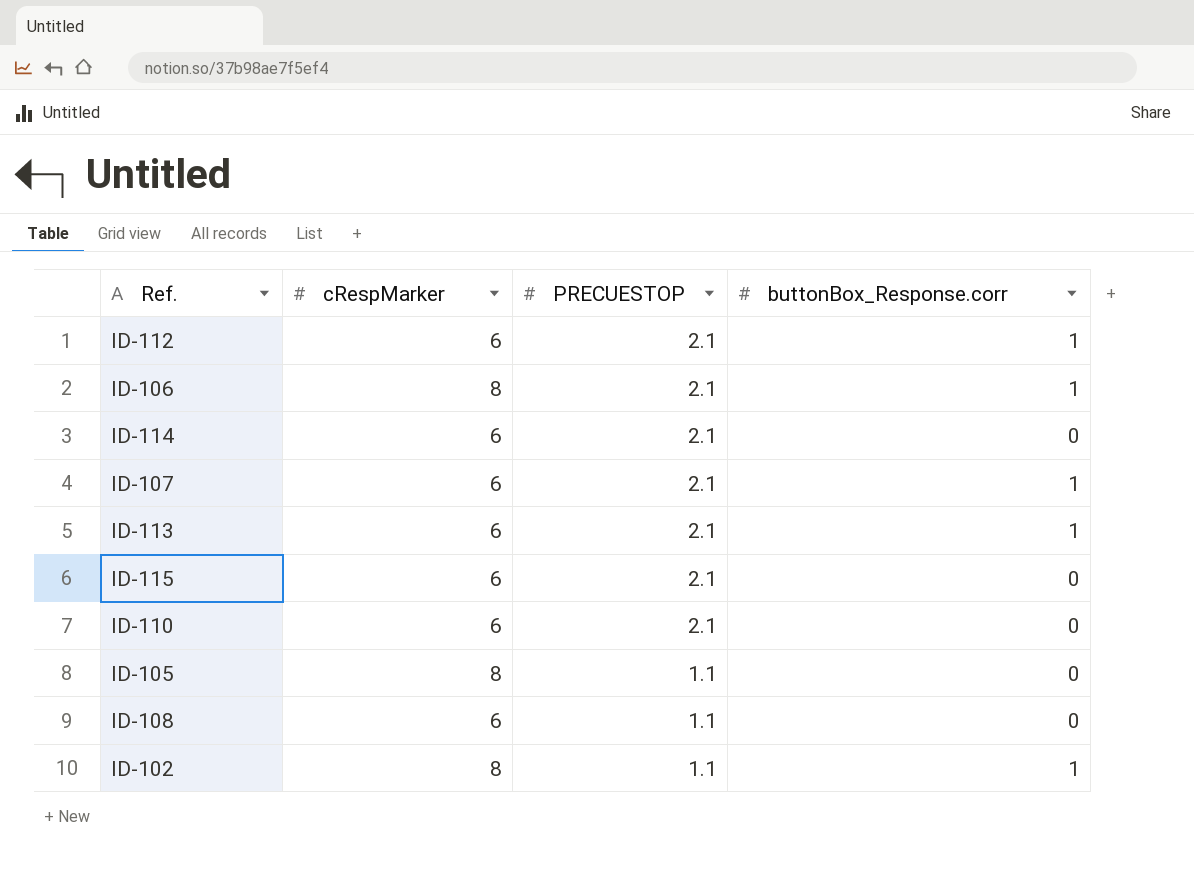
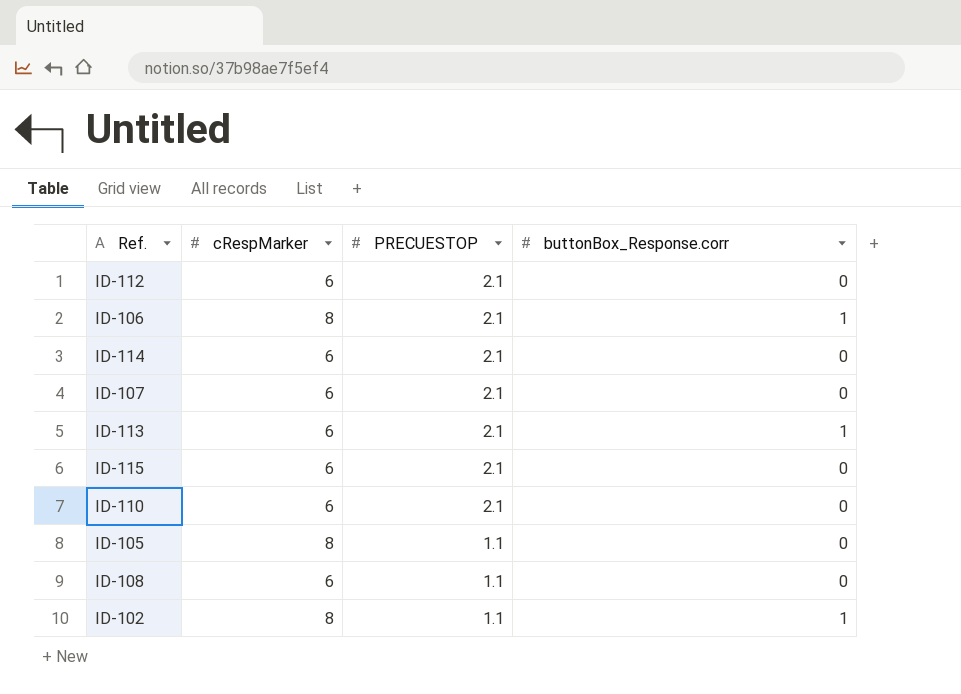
ID-112 | buttonBox_Response.corr: 1 -> 0
ID-107 | buttonBox_Response.corr: 1 -> 0

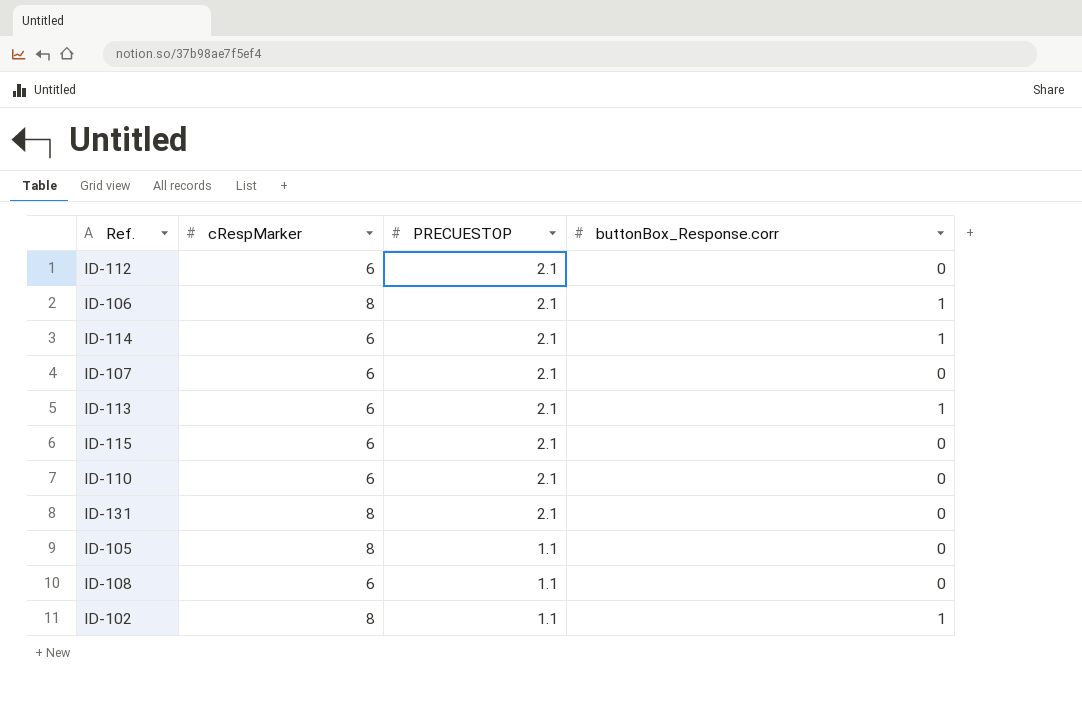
ID-114 | buttonBox_Response.corr: 0 -> 1
row ID-131: none -> 8 | 2.1 | 0

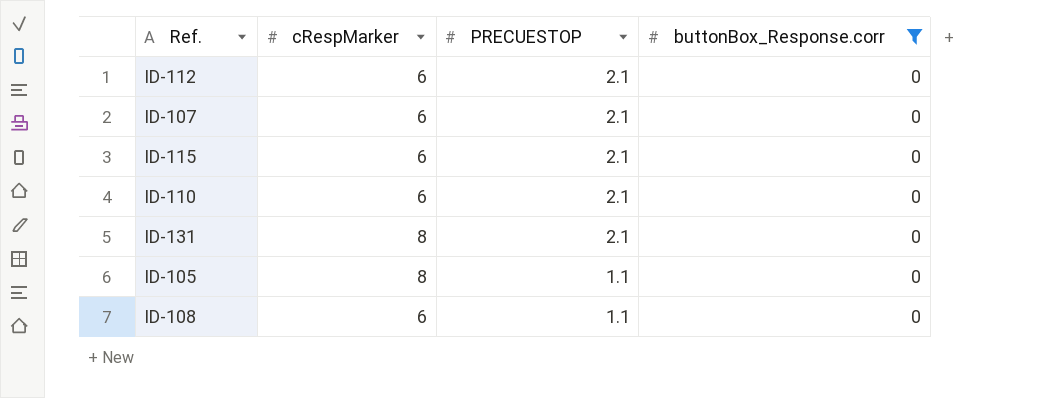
filter: none -> buttonBox_Response.corr = 0

